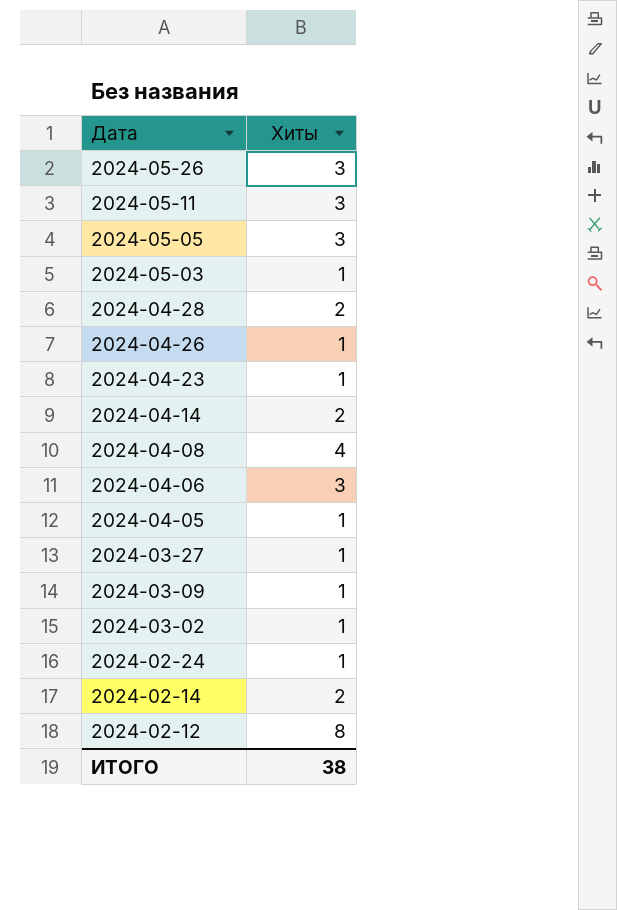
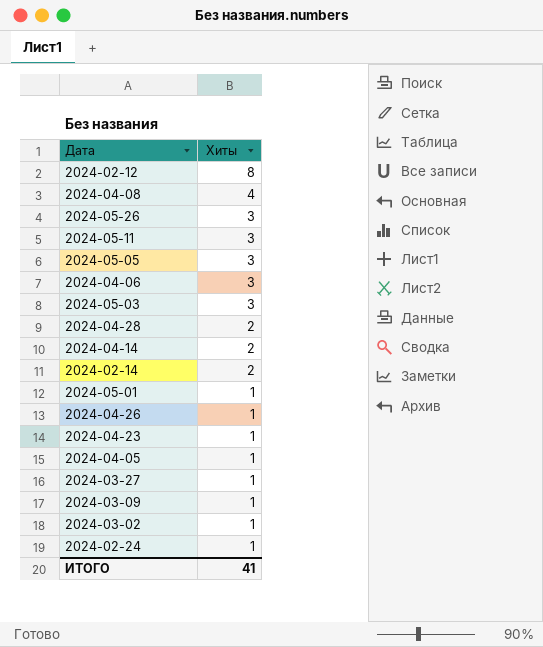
row order: Дата descending -> Хиты descending
2024-05-03 | Хиты: 1 -> 3
row 2024-05-01: none -> 1
ИТОГО | Хиты: 38 -> 41

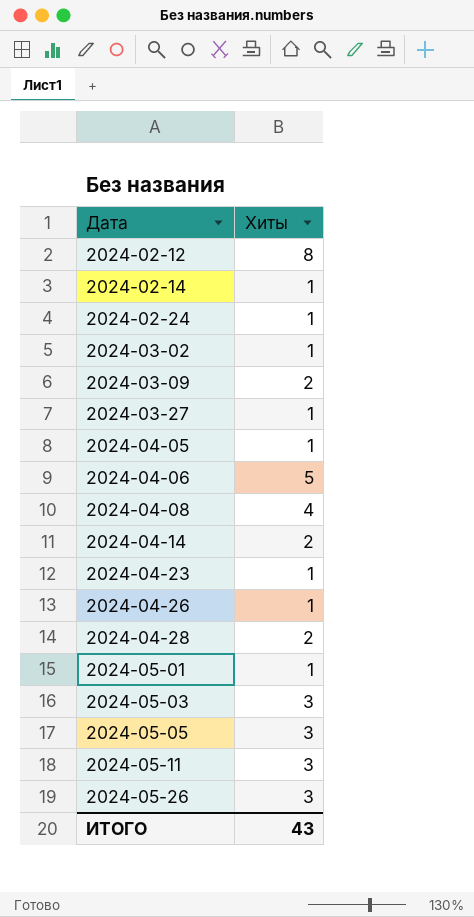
row order: Хиты descending -> Дата ascending
2024-02-14 | Хиты: 2 -> 1
2024-03-09 | Хиты: 1 -> 2
2024-04-06 | Хиты: 3 -> 5
ИТОГО | Хиты: 41 -> 43

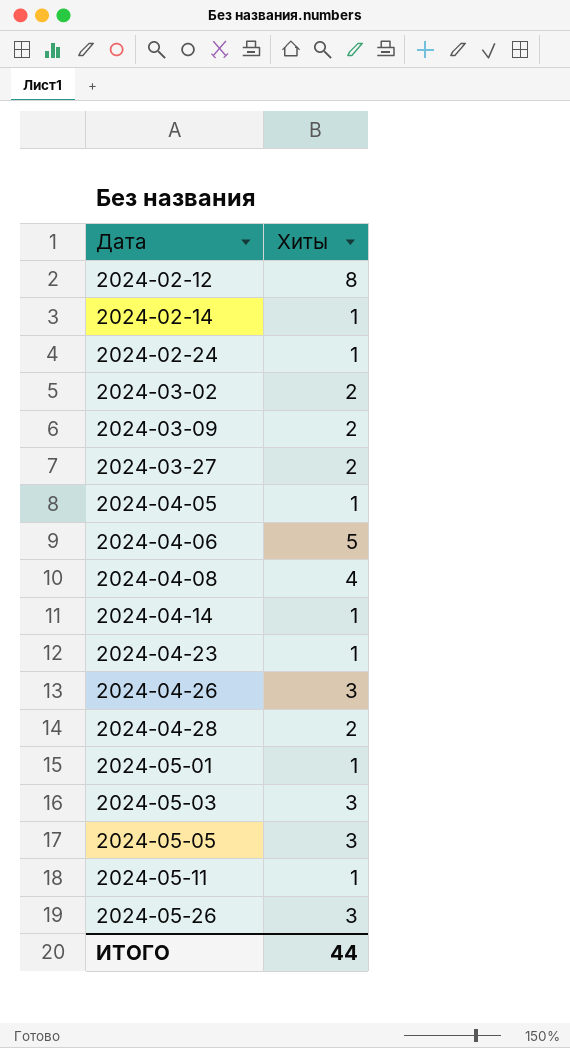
2024-03-02 | Хиты: 1 -> 2
2024-03-27 | Хиты: 1 -> 2
2024-04-14 | Хиты: 2 -> 1
2024-04-26 | Хиты: 1 -> 3
2024-05-11 | Хиты: 3 -> 1
ИТОГО | Хиты: 43 -> 44

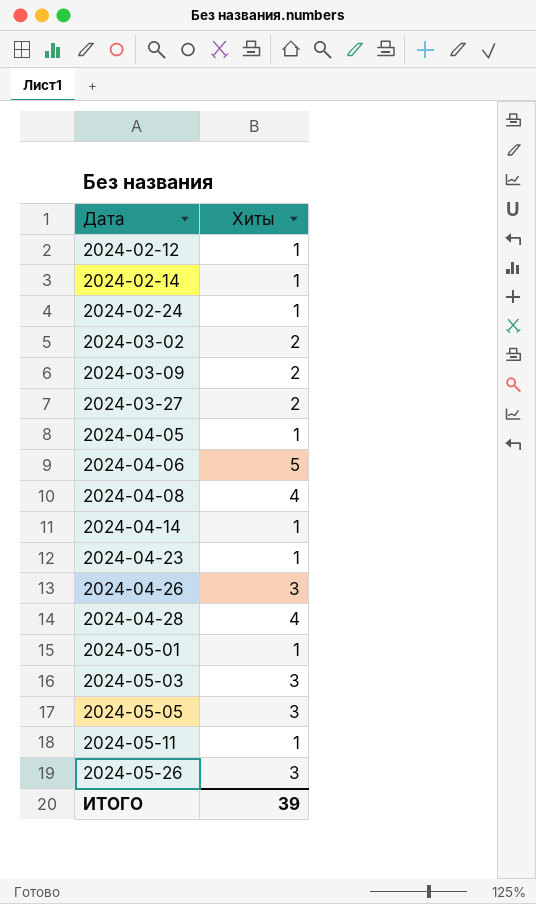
2024-02-12 | Хиты: 8 -> 1
2024-04-28 | Хиты: 2 -> 4
ИТОГО | Хиты: 44 -> 39

